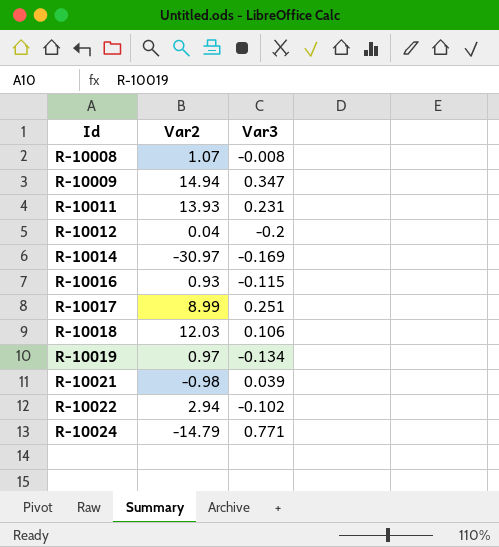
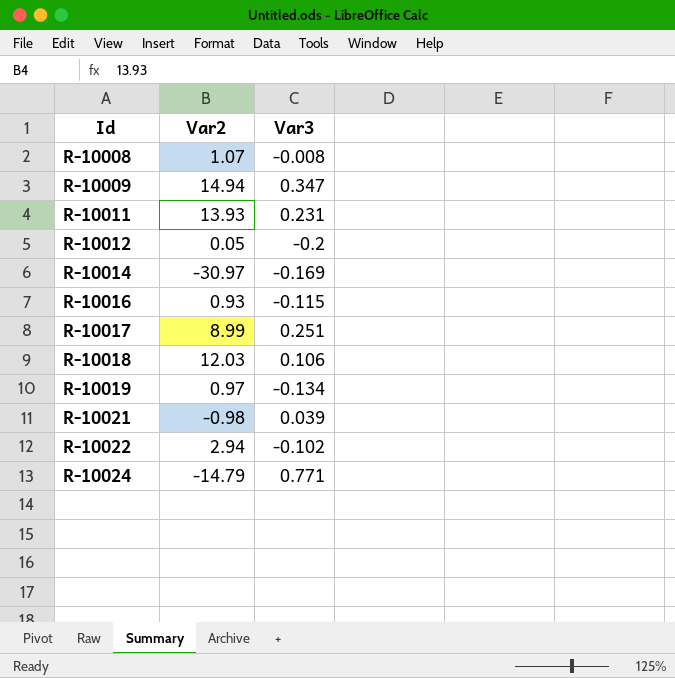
R-10012 | Var2: 0.04 -> 0.05

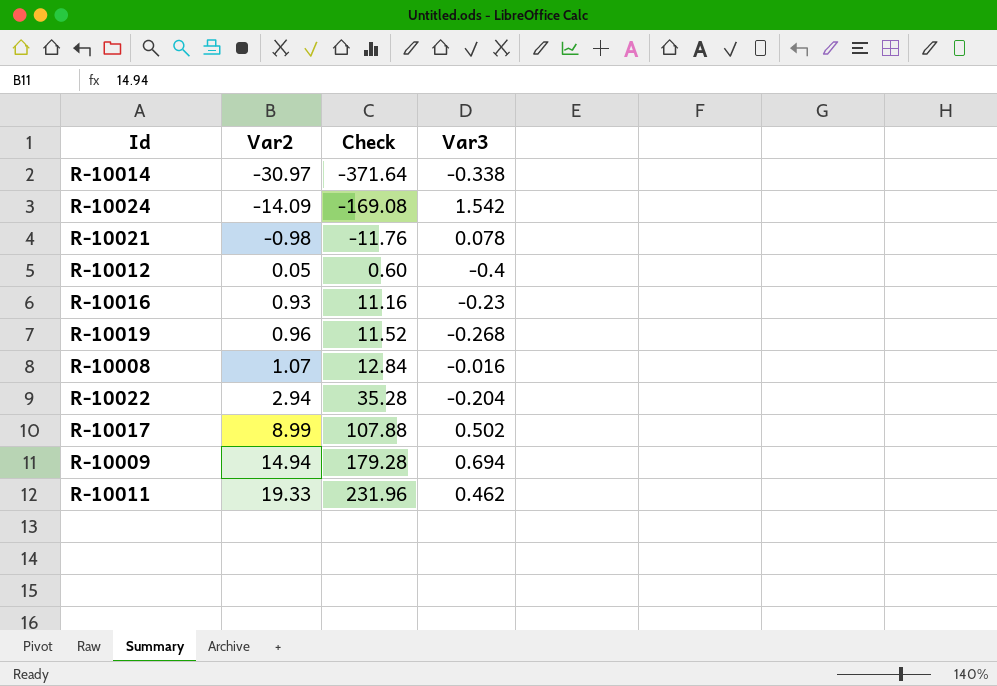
row order: Id ascending -> Var2 ascending
column Check | formula: none -> [Var2] * 12
row R-10018: 12.03 | 0.106 -> none
R-10014 | Var3: -0.169 -> -0.338
R-10024 | Var2: -14.79 -> -14.09
R-10024 | Var3: 0.771 -> 1.542
R-10021 | Var3: 0.039 -> 0.078
R-10012 | Var3: -0.2 -> -0.4
R-10016 | Var3: -0.115 -> -0.23
R-10019 | Var2: 0.97 -> 0.96
R-10019 | Var3: -0.134 -> -0.268
R-10008 | Var3: -0.008 -> -0.016
R-10022 | Var3: -0.102 -> -0.204
R-10017 | Var3: 0.251 -> 0.502
R-10009 | Var3: 0.347 -> 0.694
R-10011 | Var2: 13.93 -> 19.33
R-10011 | Var3: 0.231 -> 0.462

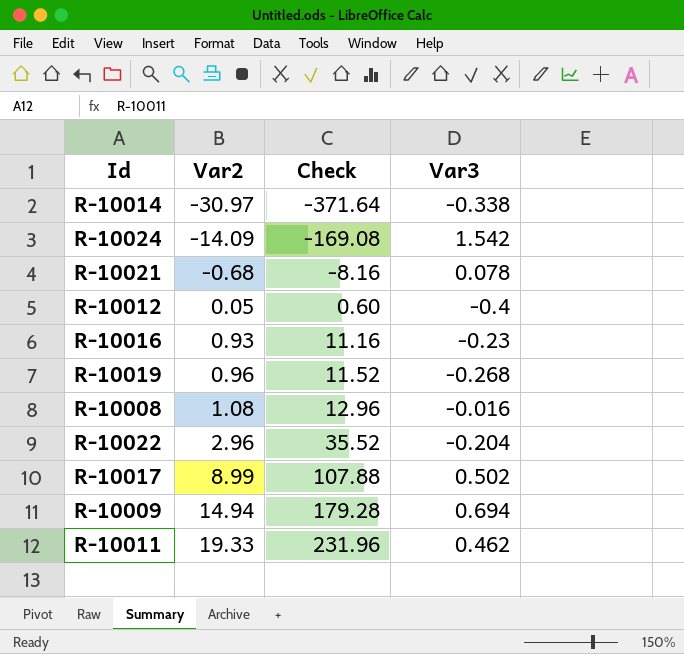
R-10021 | Var2: -0.98 -> -0.68
R-10021 | Check: -11.76 -> -8.16
R-10008 | Var2: 1.07 -> 1.08
R-10008 | Check: 12.84 -> 12.96
R-10022 | Var2: 2.94 -> 2.96
R-10022 | Check: 35.28 -> 35.52

